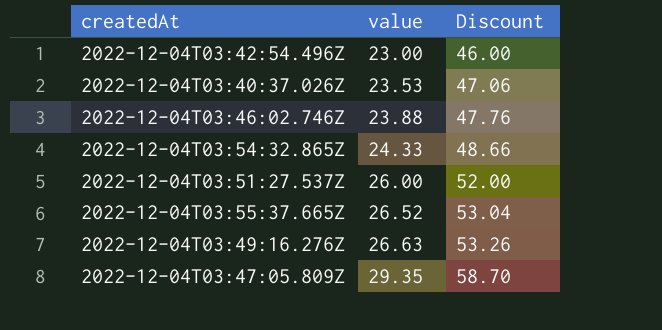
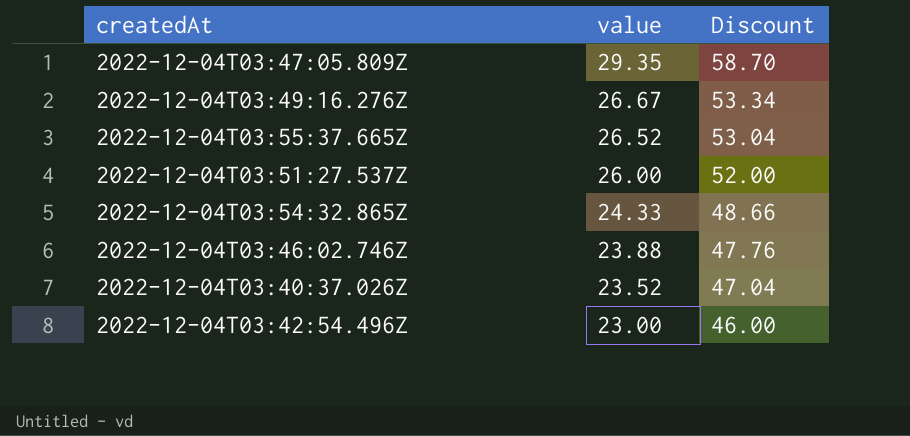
row order: value ascending -> value descending
2022-12-04T03:49:16.276Z | value: 26.63 -> 26.67
2022-12-04T03:49:16.276Z | Discount: 53.26 -> 53.34
2022-12-04T03:40:37.026Z | value: 23.53 -> 23.52
2022-12-04T03:40:37.026Z | Discount: 47.06 -> 47.04

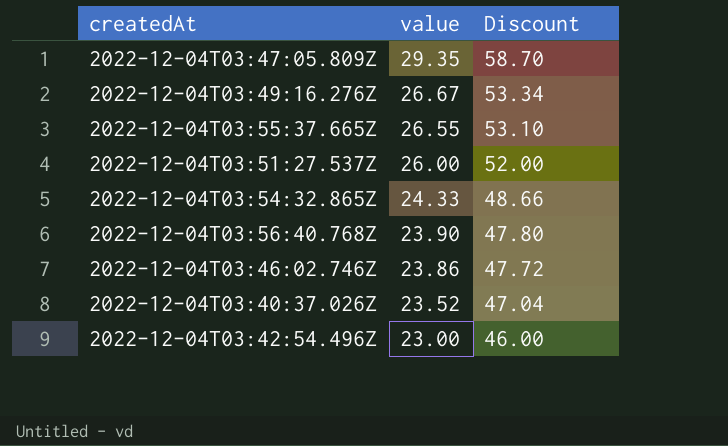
2022-12-04T03:55:37.665Z | value: 26.52 -> 26.55
2022-12-04T03:55:37.665Z | Discount: 53.04 -> 53.10
row 2022-12-04T03:56:40.768Z: none -> 23.90 | 47.80
2022-12-04T03:46:02.746Z | value: 23.88 -> 23.86
2022-12-04T03:46:02.746Z | Discount: 47.76 -> 47.72

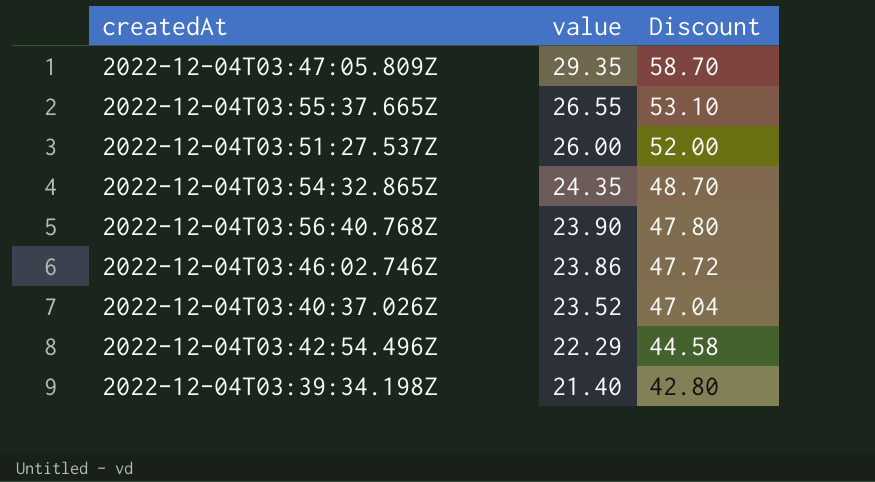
row 2022-12-04T03:49:16.276Z: 26.67 | 53.34 -> none
2022-12-04T03:54:32.865Z | value: 24.33 -> 24.35
2022-12-04T03:54:32.865Z | Discount: 48.66 -> 48.70
2022-12-04T03:42:54.496Z | value: 23.00 -> 22.29
2022-12-04T03:42:54.496Z | Discount: 46.00 -> 44.58
row 2022-12-04T03:39:34.198Z: none -> 21.40 | 42.80

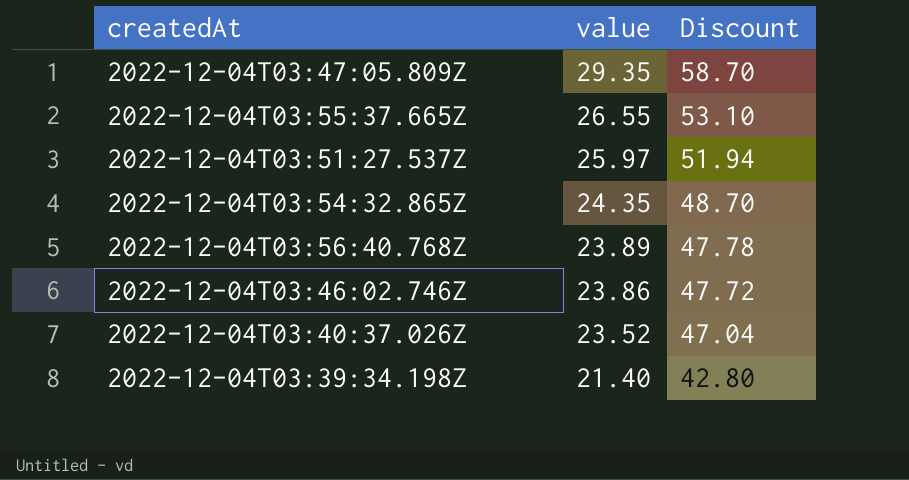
row 2022-12-04T03:42:54.496Z: 22.29 | 44.58 -> none
2022-12-04T03:51:27.537Z | value: 26.00 -> 25.97
2022-12-04T03:51:27.537Z | Discount: 52.00 -> 51.94
2022-12-04T03:56:40.768Z | value: 23.90 -> 23.89
2022-12-04T03:56:40.768Z | Discount: 47.80 -> 47.78

